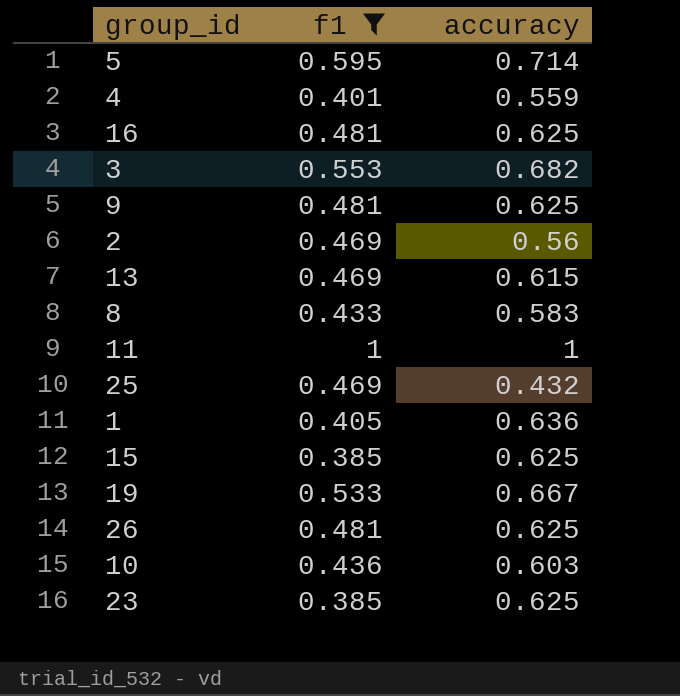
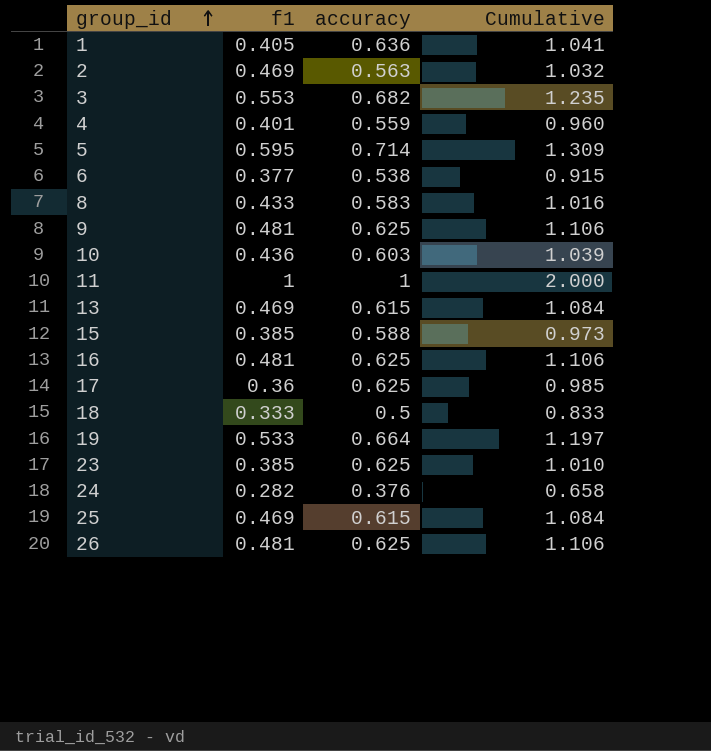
filter: f1 >= 0.385 -> none
row order: none -> group_id ascending
column Cumulative | formula: none -> [f1] + [accuracy]
2 | accuracy: 0.56 -> 0.563
15 | accuracy: 0.625 -> 0.588
19 | accuracy: 0.667 -> 0.664
25 | accuracy: 0.432 -> 0.615

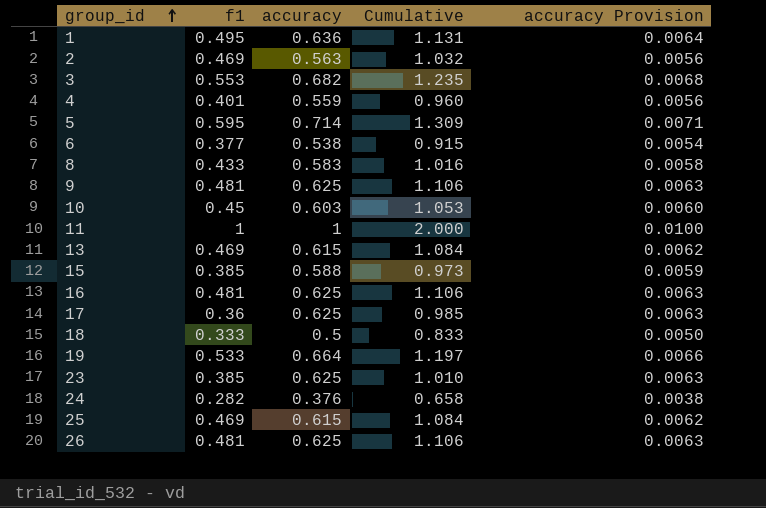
column accuracy Provision | formula: none -> [accuracy] * 0.01
1 | f1: 0.405 -> 0.495
1 | Cumulative: 1.041 -> 1.131
10 | f1: 0.436 -> 0.45
10 | Cumulative: 1.039 -> 1.053

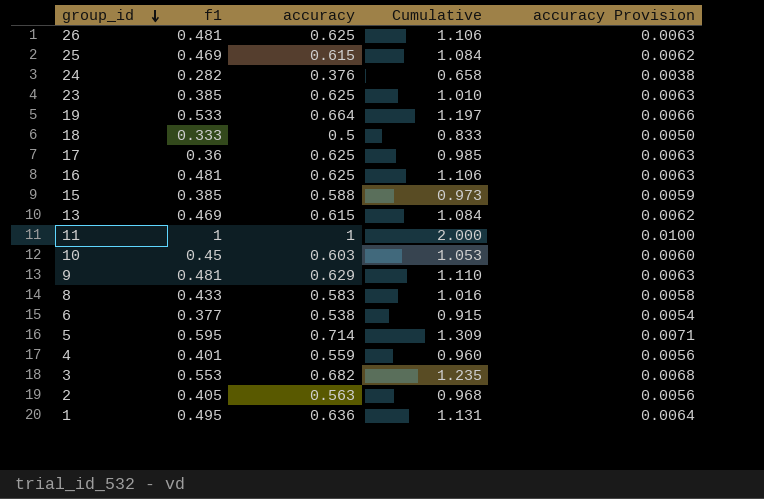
row order: group_id ascending -> group_id descending
9 | accuracy: 0.625 -> 0.629
9 | Cumulative: 1.106 -> 1.110
2 | f1: 0.469 -> 0.405
2 | Cumulative: 1.032 -> 0.968

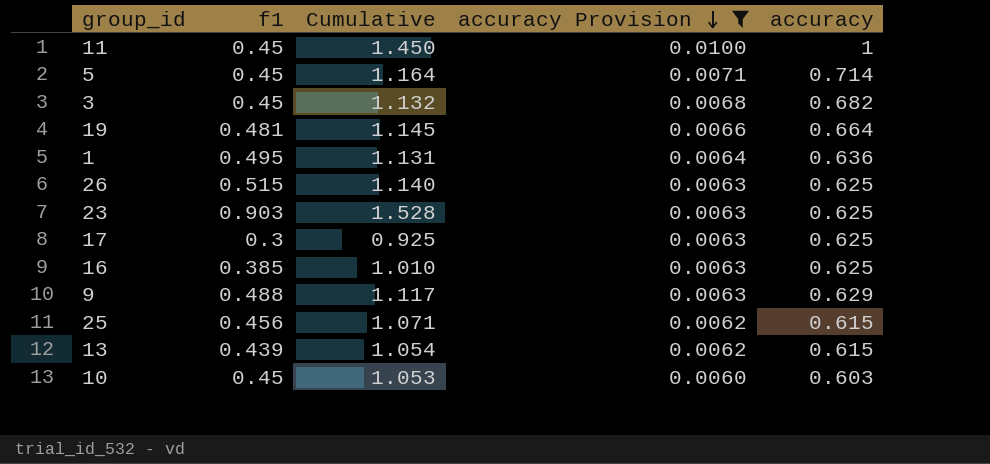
filter: none -> accuracy Provision >= 0.0060
row order: group_id descending -> accuracy Provision descending
column accuracy | position: 3 -> 5
11 | f1: 1 -> 0.45
11 | Cumulative: 2.000 -> 1.450
5 | f1: 0.595 -> 0.45
5 | Cumulative: 1.309 -> 1.164
3 | f1: 0.553 -> 0.45
3 | Cumulative: 1.235 -> 1.132
19 | f1: 0.533 -> 0.481
19 | Cumulative: 1.197 -> 1.145
26 | f1: 0.481 -> 0.515
26 | Cumulative: 1.106 -> 1.140
23 | f1: 0.385 -> 0.903
23 | Cumulative: 1.010 -> 1.528
17 | f1: 0.36 -> 0.3
17 | Cumulative: 0.985 -> 0.925
16 | f1: 0.481 -> 0.385
16 | Cumulative: 1.106 -> 1.010
9 | f1: 0.481 -> 0.488
9 | Cumulative: 1.110 -> 1.117
25 | f1: 0.469 -> 0.456
25 | Cumulative: 1.084 -> 1.071
13 | f1: 0.469 -> 0.439
13 | Cumulative: 1.084 -> 1.054

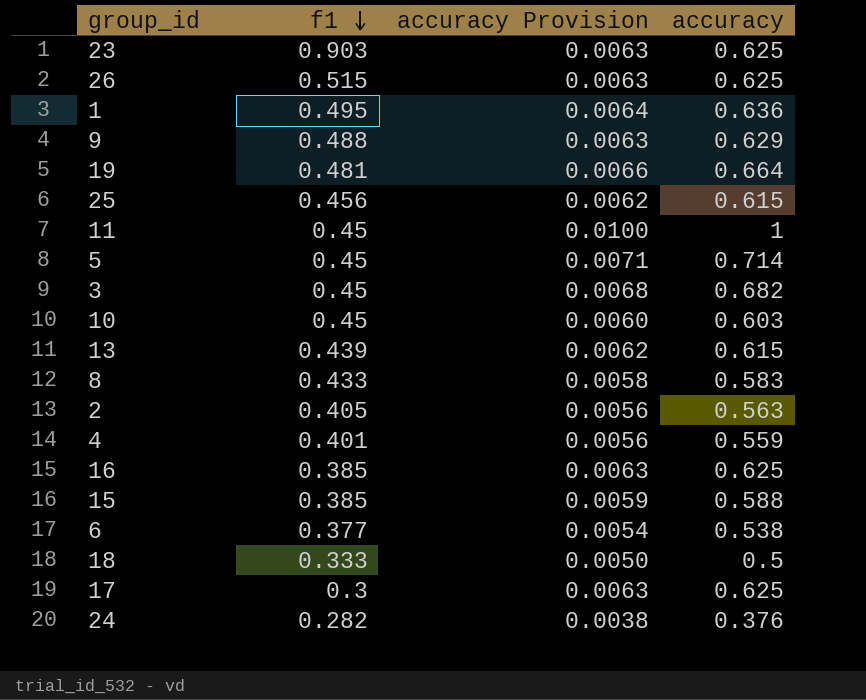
filter: accuracy Provision >= 0.0060 -> none
row order: accuracy Provision descending -> f1 descending
column Cumulative | formula: [f1] + [accuracy] -> none

